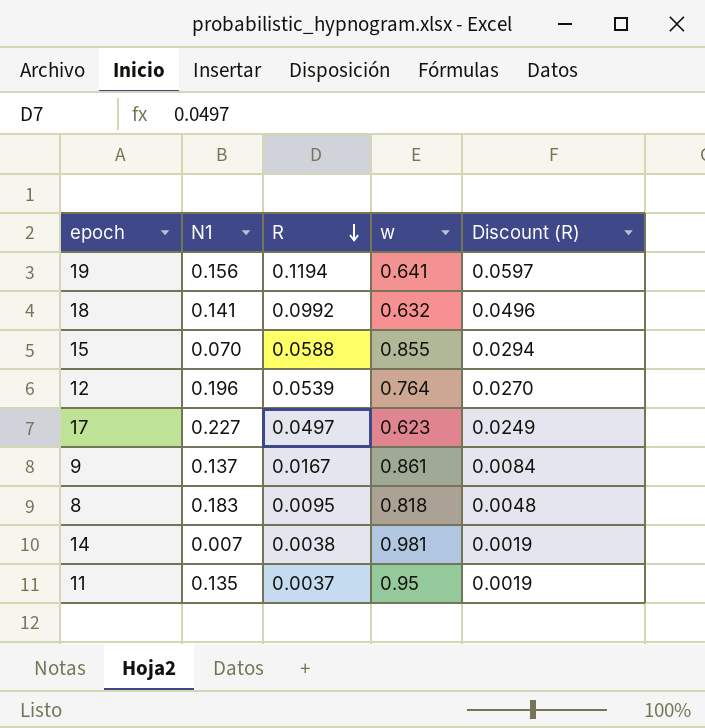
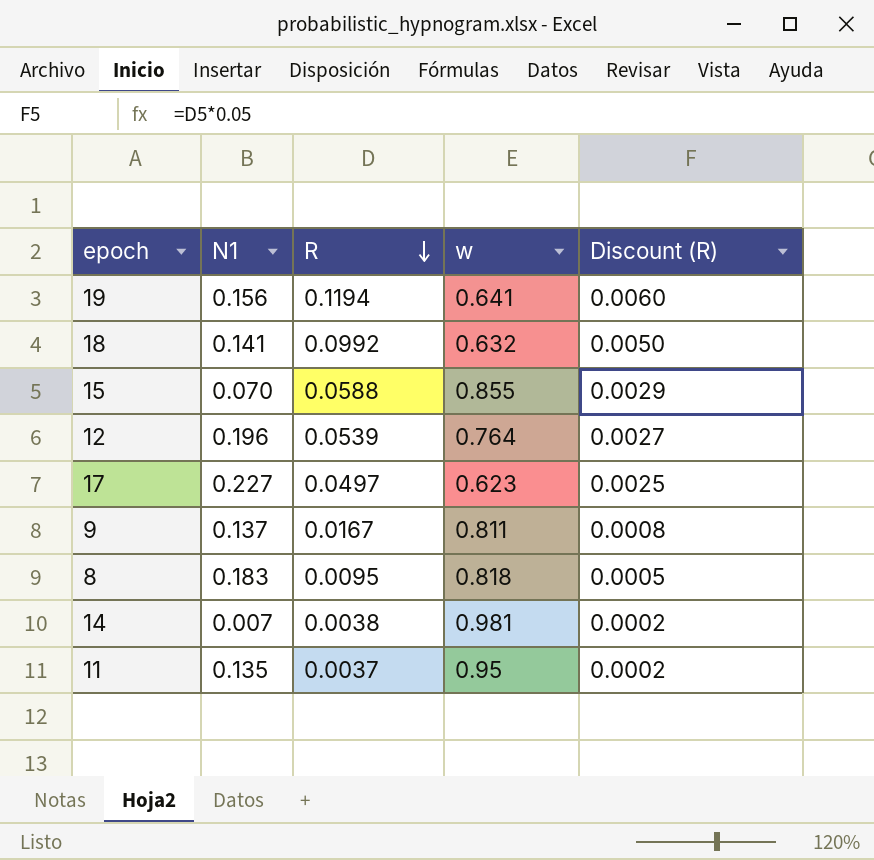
column Discount (R) | formula: [R] * 0.5 -> [R] * 0.05
9 | w: 0.861 -> 0.811

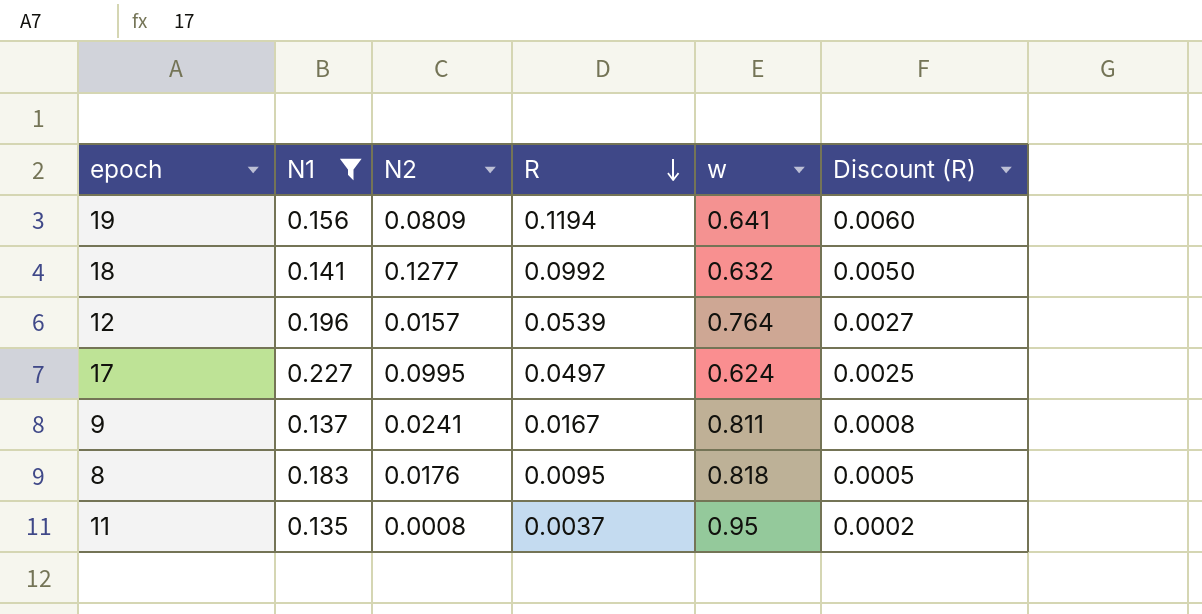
filter: none -> N1 >= 0.135
column N2 | position: none -> 3
17 | w: 0.623 -> 0.624

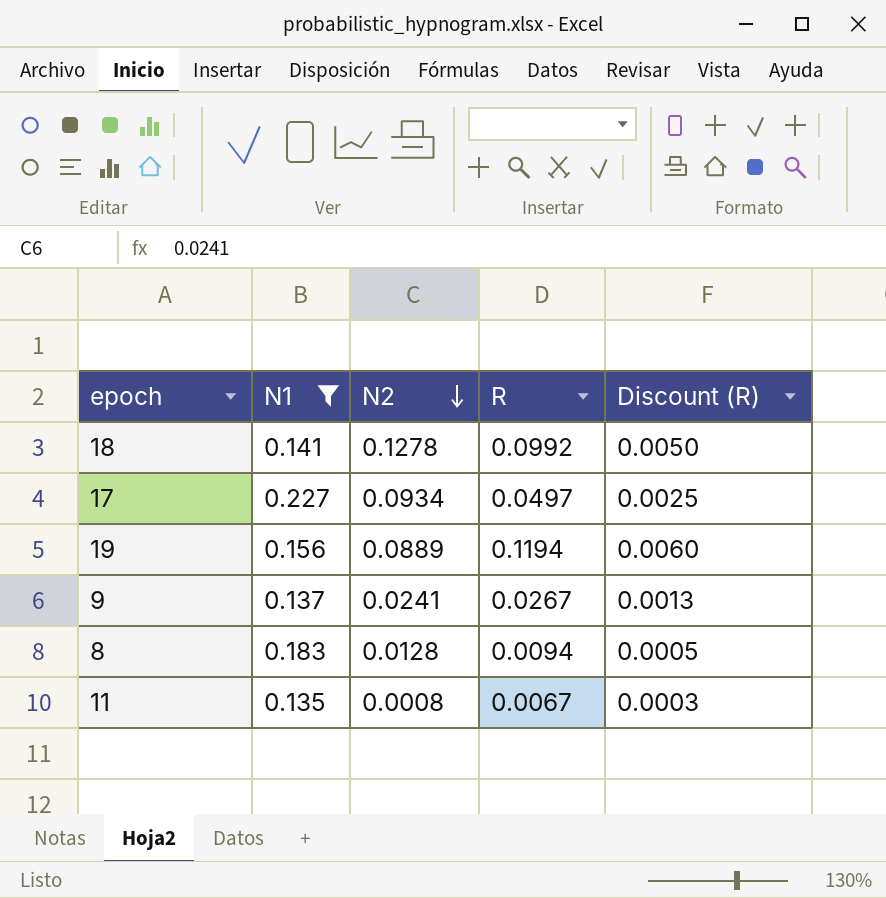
row order: R descending -> N2 descending
column w | position: 5 -> none
row 12: 0.196 | 0.0157 | 0.0539 | 0.764 | 0.0027 -> none
18 | N2: 0.1277 -> 0.1278
17 | N2: 0.0995 -> 0.0934
19 | N2: 0.0809 -> 0.0889
9 | R: 0.0167 -> 0.0267
9 | Discount (R): 0.0008 -> 0.0013
8 | N2: 0.0176 -> 0.0128
8 | R: 0.0095 -> 0.0094
11 | R: 0.0037 -> 0.0067
11 | Discount (R): 0.0002 -> 0.0003

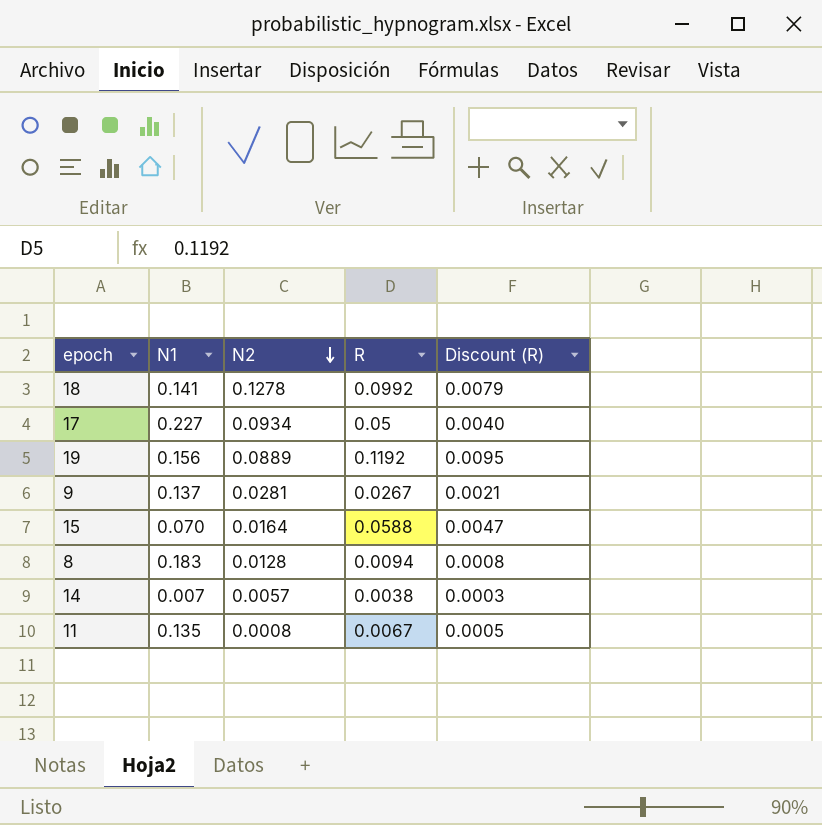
filter: N1 >= 0.135 -> none
column Discount (R) | formula: [R] * 0.05 -> [R] * 0.08
17 | R: 0.0497 -> 0.05
19 | R: 0.1194 -> 0.1192
9 | N2: 0.0241 -> 0.0281

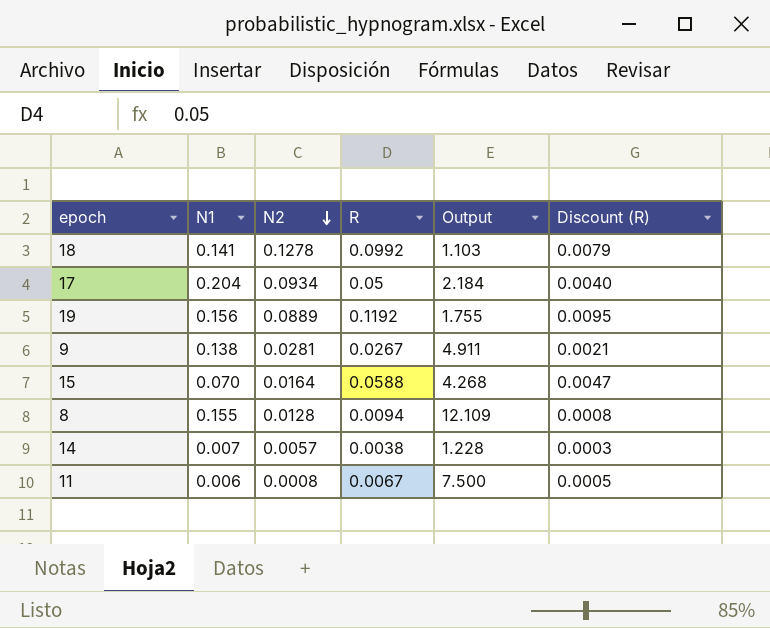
column Output | formula: none -> [N1] / [N2]
17 | N1: 0.227 -> 0.204
9 | N1: 0.137 -> 0.138
8 | N1: 0.183 -> 0.155
11 | N1: 0.135 -> 0.006

